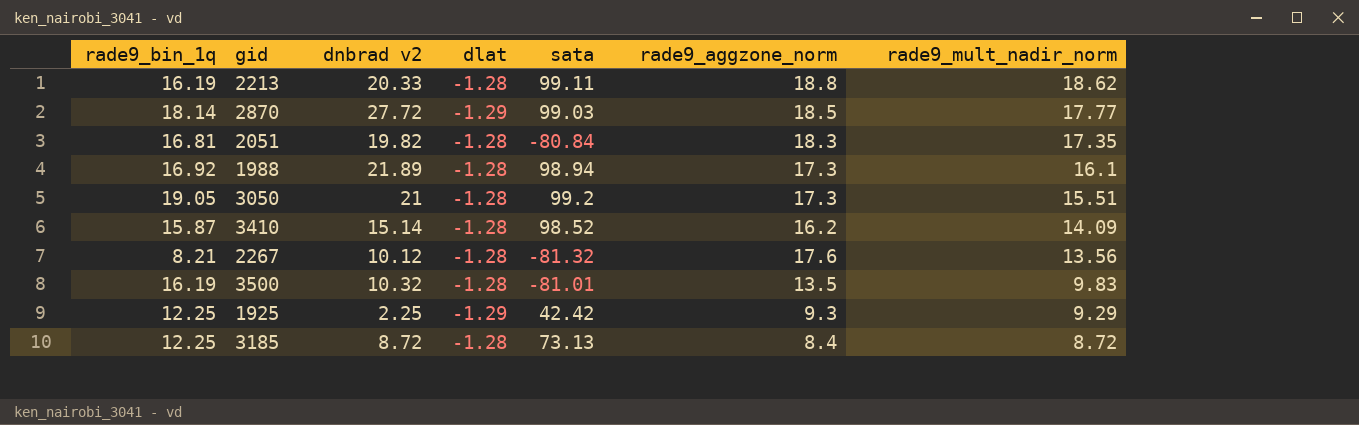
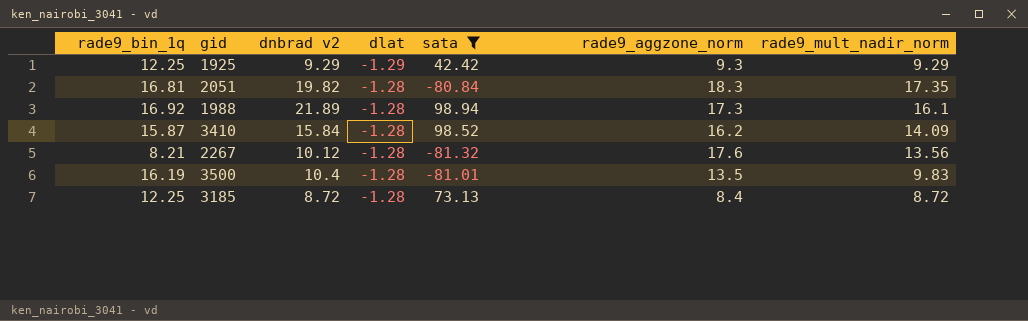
filter: none -> sata <= 98.94
row order: rade9_mult_nadir_norm descending -> dlat ascending
1925 | dnbrad v2: 2.25 -> 9.29
3410 | dnbrad v2: 15.14 -> 15.84
3500 | dnbrad v2: 10.32 -> 10.4

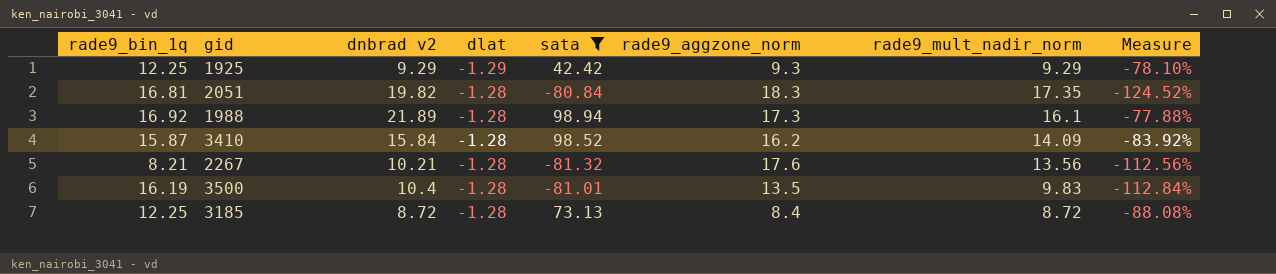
column Measure | formula: none -> ([dnbrad v2] - [sata]) / [sata]
2267 | dnbrad v2: 10.12 -> 10.21

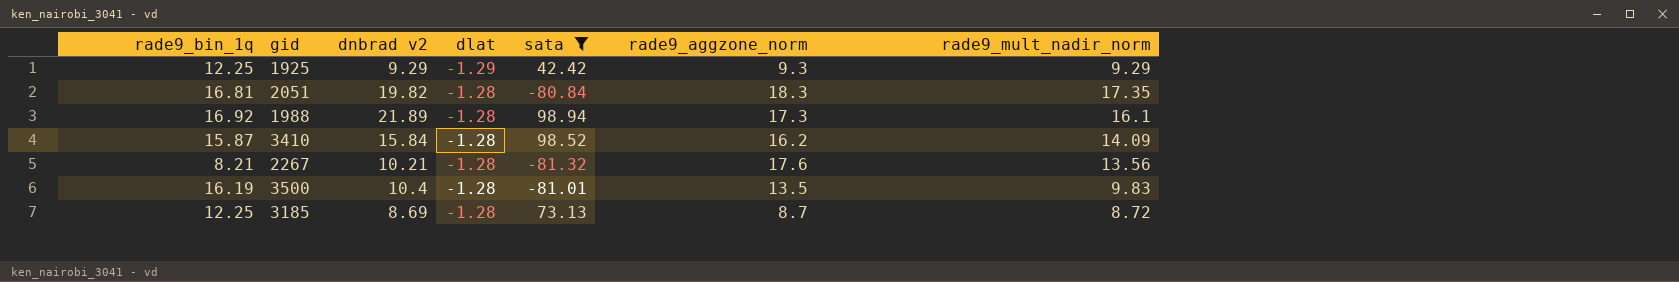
column Measure | formula: ([dnbrad v2] - [sata]) / [sata] -> none
3185 | dnbrad v2: 8.72 -> 8.69
3185 | rade9_aggzone_norm: 8.4 -> 8.7

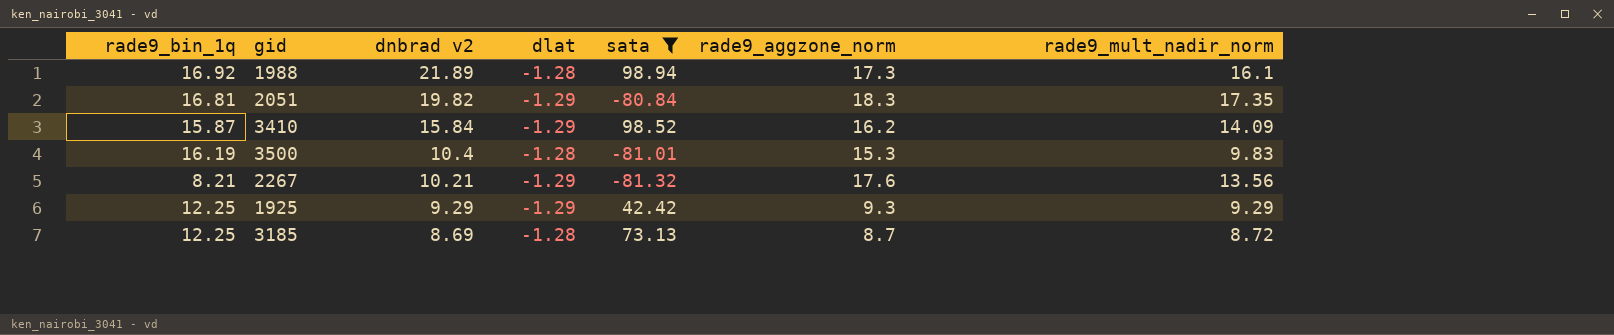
row order: dlat ascending -> dnbrad v2 descending
2051 | dlat: -1.28 -> -1.29
3410 | dlat: -1.28 -> -1.29
3500 | rade9_aggzone_norm: 13.5 -> 15.3
2267 | dlat: -1.28 -> -1.29

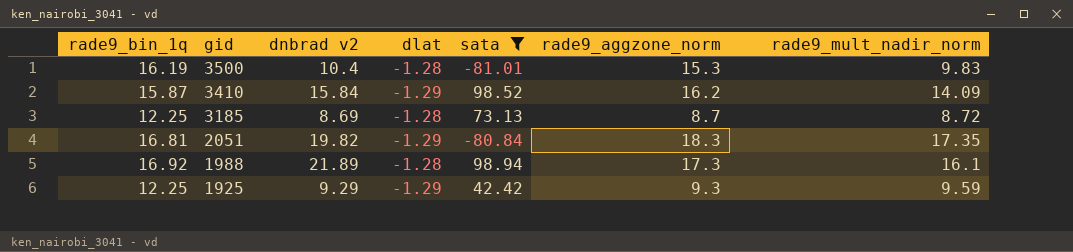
row order: dnbrad v2 descending -> gid descending
row 2267: 8.21 | 10.21 | -1.29 | -81.32 | 17.6 | 13.56 -> none
1925 | rade9_mult_nadir_norm: 9.29 -> 9.59

